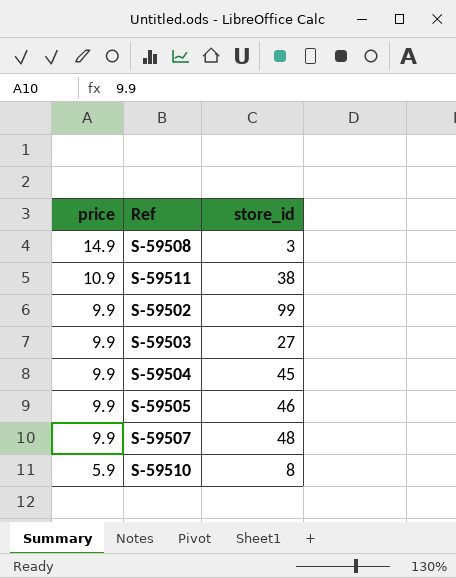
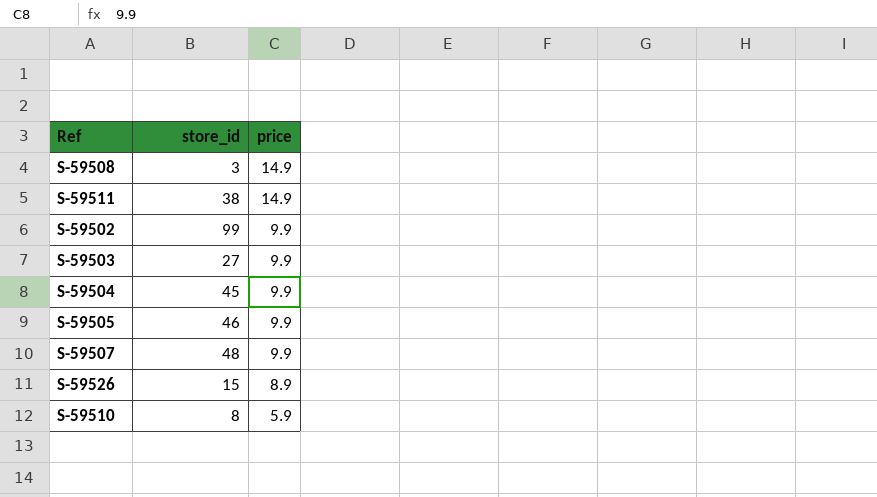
column price | position: 1 -> 3
S-59511 | price: 10.9 -> 14.9
row S-59526: none -> 15 | 8.9

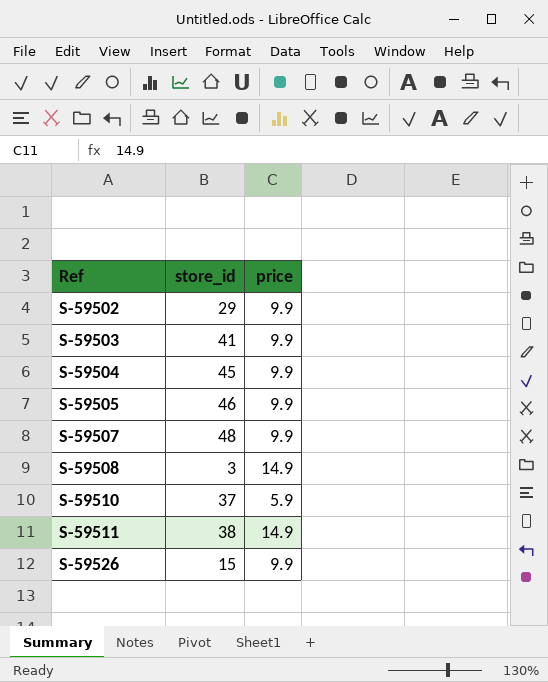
row order: price descending -> Ref ascending
S-59502 | store_id: 99 -> 29
S-59503 | store_id: 27 -> 41
S-59510 | store_id: 8 -> 37
S-59526 | price: 8.9 -> 9.9

